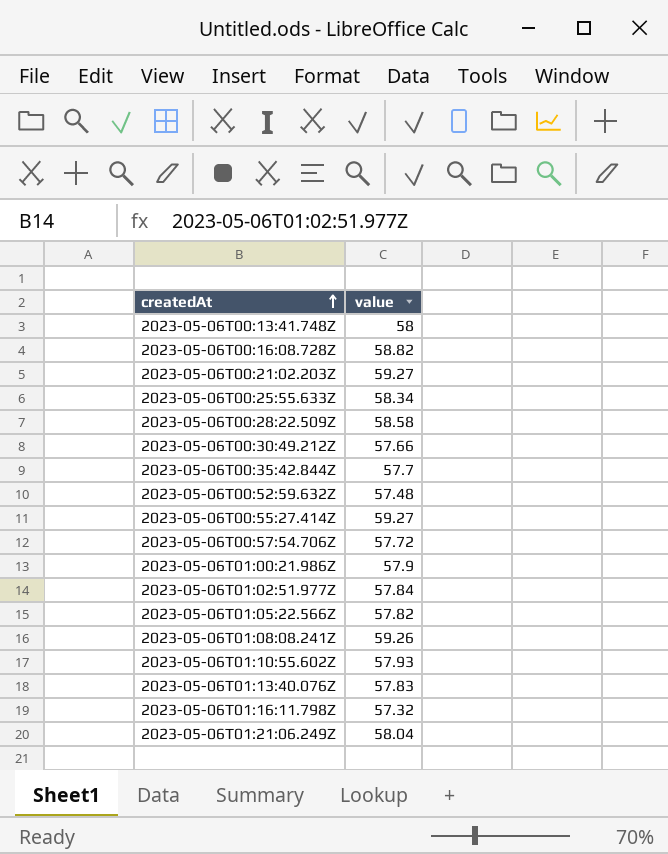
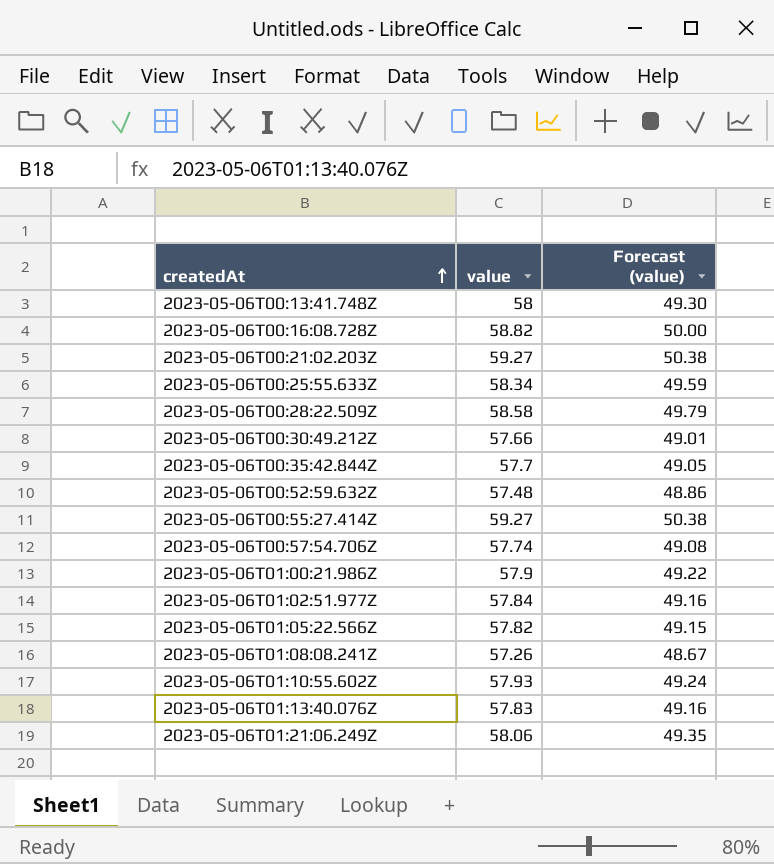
column Forecast (value) | formula: none -> [value] * 0.85
row 2023-05-06T01:16:11.798Z: 57.32 -> none
2023-05-06T00:57:54.706Z | value: 57.72 -> 57.74
2023-05-06T01:08:08.241Z | value: 59.26 -> 57.26
2023-05-06T01:21:06.249Z | value: 58.04 -> 58.06

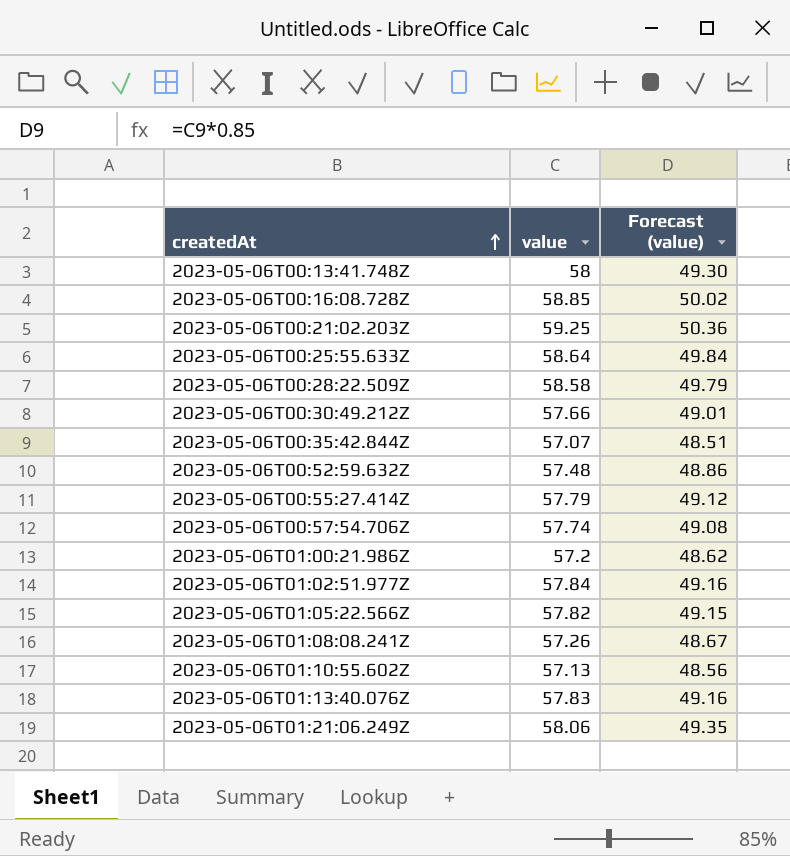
2023-05-06T00:16:08.728Z | value: 58.82 -> 58.85
2023-05-06T00:16:08.728Z | Forecast (value): 50.00 -> 50.02
2023-05-06T00:21:02.203Z | value: 59.27 -> 59.25
2023-05-06T00:21:02.203Z | Forecast (value): 50.38 -> 50.36
2023-05-06T00:25:55.633Z | value: 58.34 -> 58.64
2023-05-06T00:25:55.633Z | Forecast (value): 49.59 -> 49.84
2023-05-06T00:35:42.844Z | value: 57.7 -> 57.07
2023-05-06T00:35:42.844Z | Forecast (value): 49.05 -> 48.51
2023-05-06T00:55:27.414Z | value: 59.27 -> 57.79
2023-05-06T00:55:27.414Z | Forecast (value): 50.38 -> 49.12
2023-05-06T01:00:21.986Z | value: 57.9 -> 57.2
2023-05-06T01:00:21.986Z | Forecast (value): 49.22 -> 48.62
2023-05-06T01:10:55.602Z | value: 57.93 -> 57.13
2023-05-06T01:10:55.602Z | Forecast (value): 49.24 -> 48.56

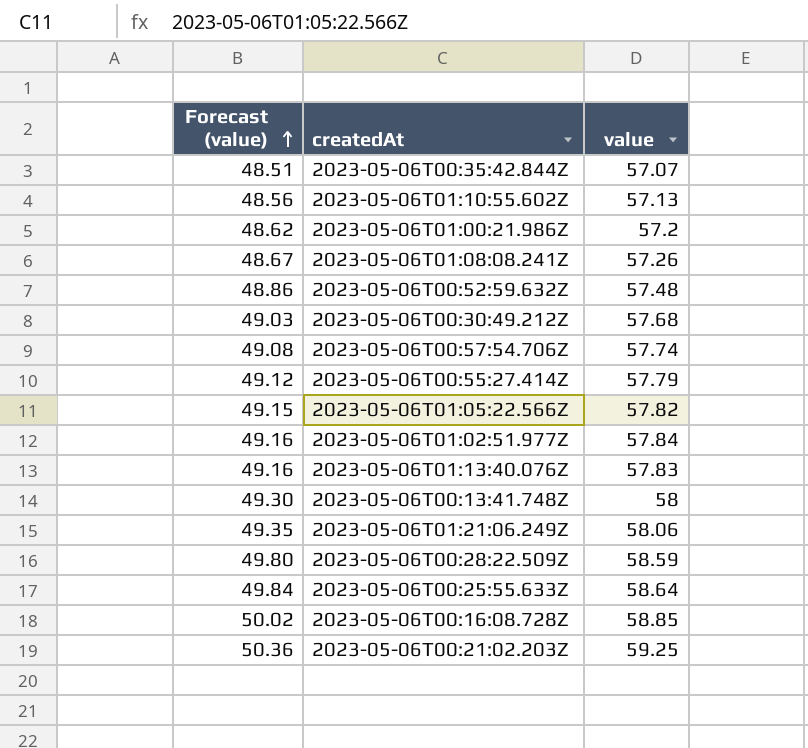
row order: createdAt ascending -> Forecast (value) ascending
column Forecast (value) | position: 3 -> 1
2023-05-06T00:30:49.212Z | Forecast (value): 49.01 -> 49.03
2023-05-06T00:30:49.212Z | value: 57.66 -> 57.68
2023-05-06T00:28:22.509Z | Forecast (value): 49.79 -> 49.80
2023-05-06T00:28:22.509Z | value: 58.58 -> 58.59

